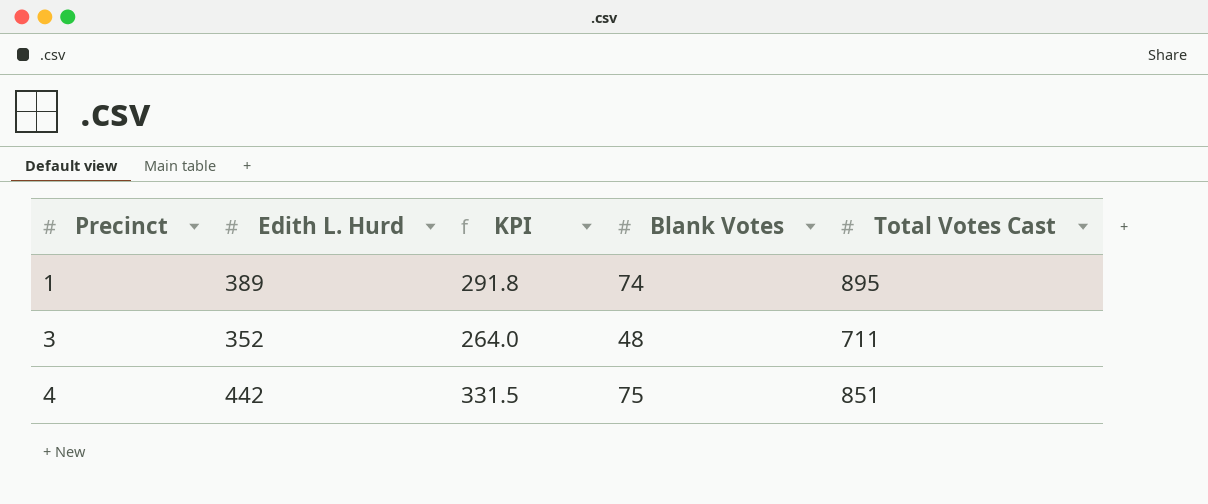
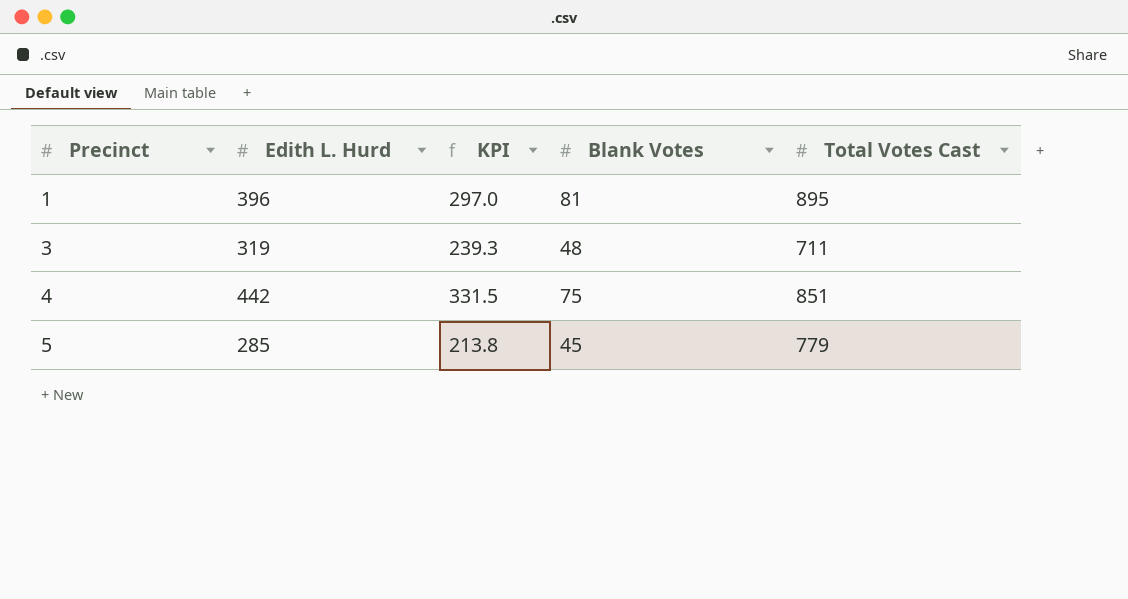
1 | Edith L. Hurd: 389 -> 396
1 | KPI: 291.8 -> 297.0
1 | Blank Votes: 74 -> 81
3 | Edith L. Hurd: 352 -> 319
3 | KPI: 264.0 -> 239.3
row 5: none -> 285 | 213.8 | 45 | 779

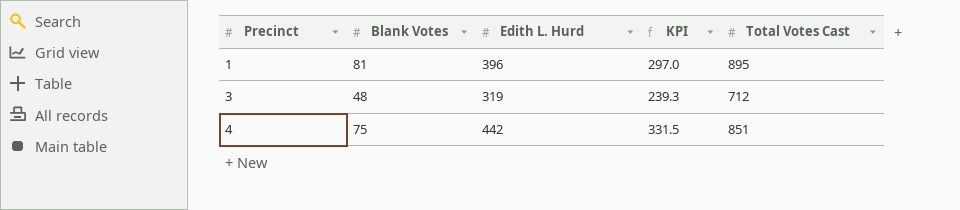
column Blank Votes | position: 4 -> 2
row 5: 285 | 213.8 | 45 | 779 -> none
3 | Total Votes Cast: 711 -> 712

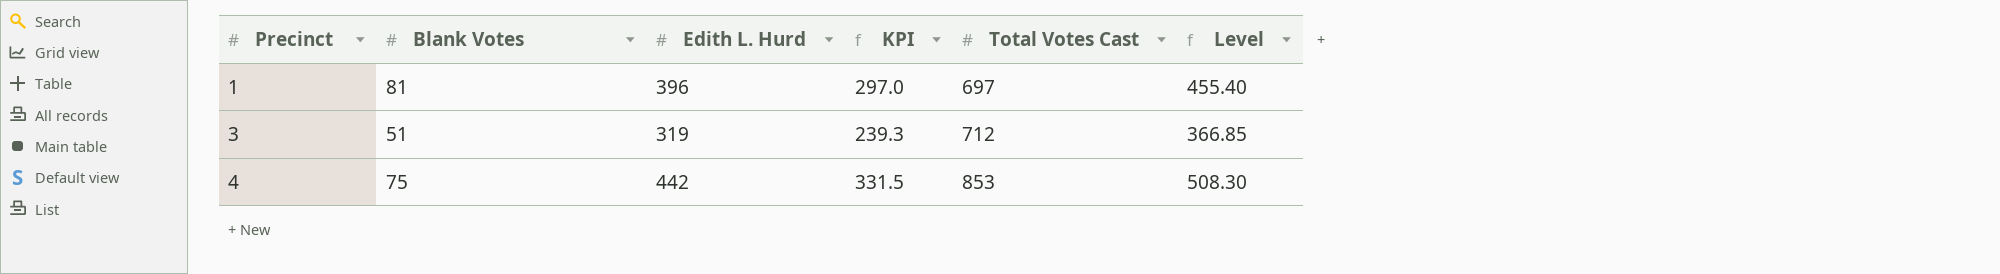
column Level | formula: none -> [Edith L. Hurd] * 1.15
1 | Total Votes Cast: 895 -> 697
3 | Blank Votes: 48 -> 51
4 | Total Votes Cast: 851 -> 853

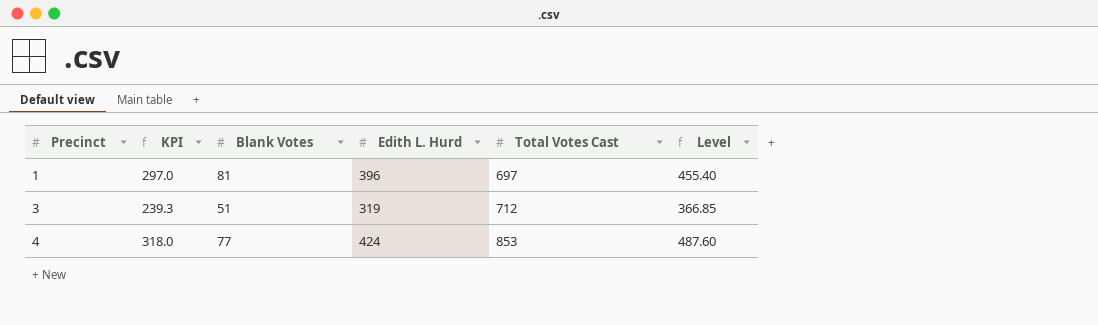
column KPI | position: 4 -> 2
4 | KPI: 331.5 -> 318.0
4 | Blank Votes: 75 -> 77
4 | Edith L. Hurd: 442 -> 424
4 | Level: 508.30 -> 487.60

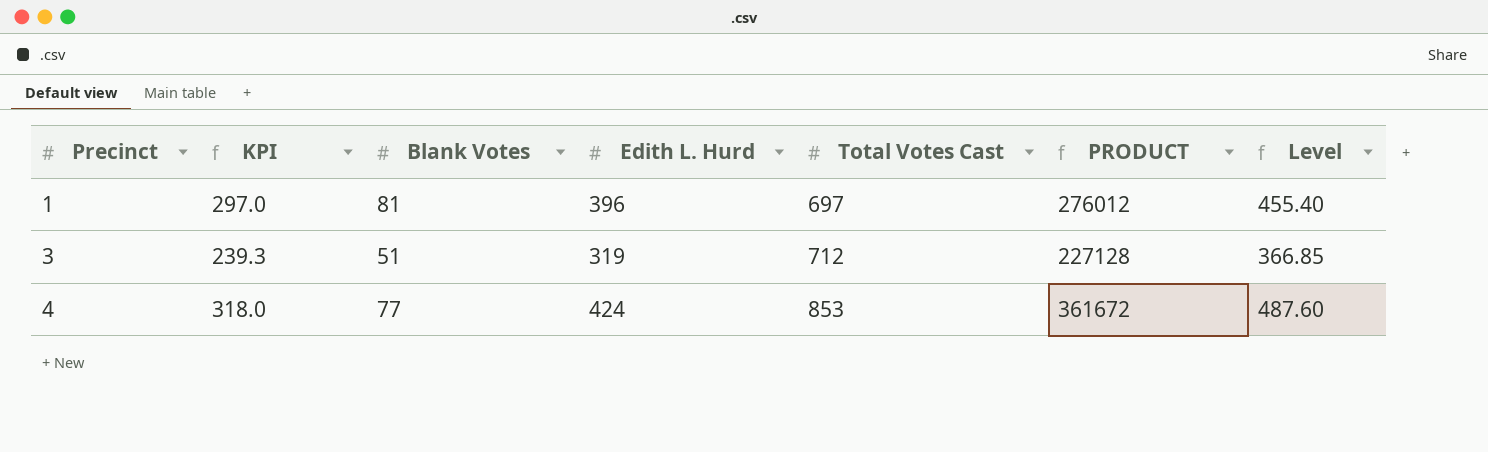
column PRODUCT | formula: none -> [Edith L. Hurd] * [Total Votes Cast]

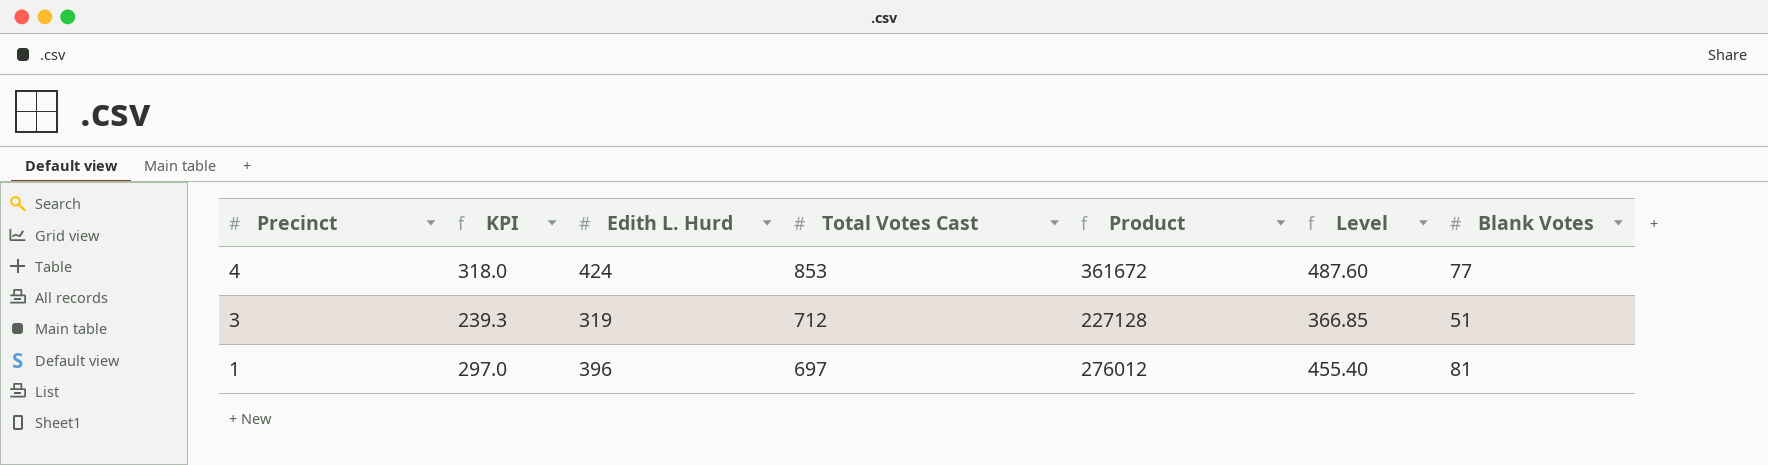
row order: Precinct ascending -> Precinct descending
column name: PRODUCT -> Product
column Blank Votes | position: 3 -> 7

